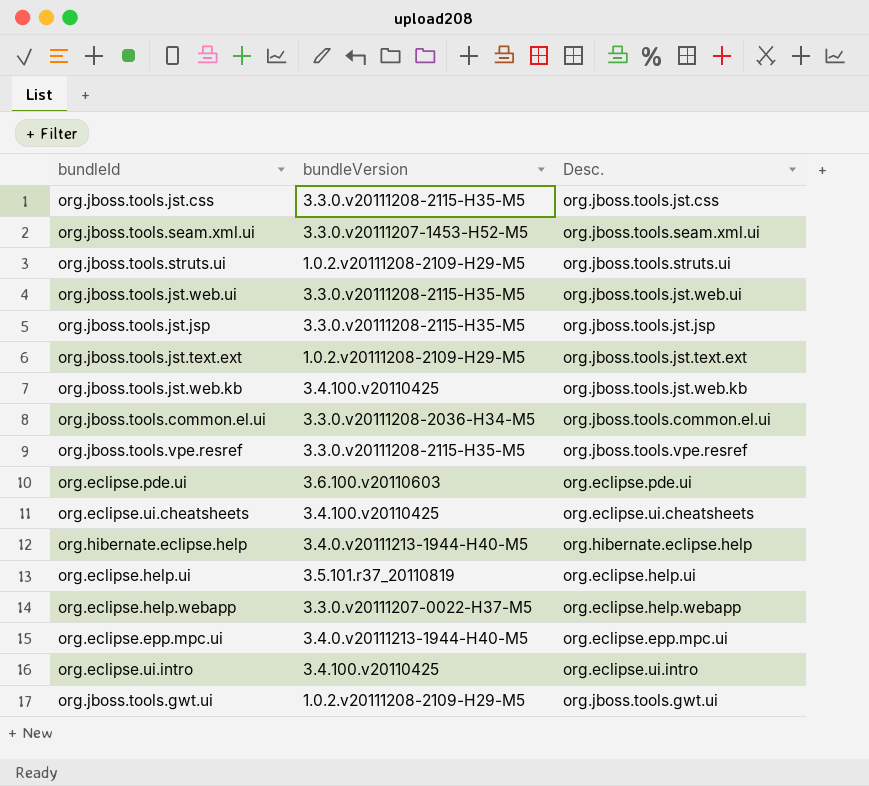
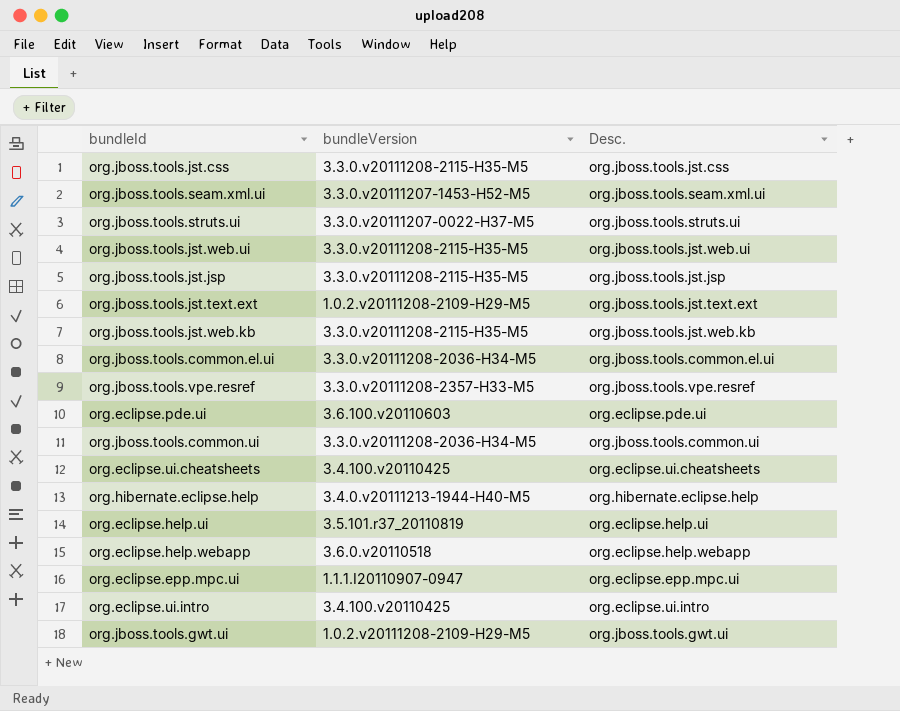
org.jboss.tools.struts.ui | bundleVersion: 1.0.2.v20111208-2109-H29-M5 -> 3.3.0.v20111207-0022-H37-M5
org.jboss.tools.jst.web.kb | bundleVersion: 3.4.100.v20110425 -> 3.3.0.v20111208-2115-H35-M5
org.jboss.tools.vpe.resref | bundleVersion: 3.3.0.v20111208-2115-H35-M5 -> 3.3.0.v20111208-2357-H33-M5
row org.jboss.tools.common.ui: none -> 3.3.0.v20111208-2036-H34-M5 | org.jboss.tools.common.ui
org.eclipse.help.webapp | bundleVersion: 3.3.0.v20111207-0022-H37-M5 -> 3.6.0.v20110518
org.eclipse.epp.mpc.ui | bundleVersion: 3.4.0.v20111213-1944-H40-M5 -> 1.1.1.I20110907-0947

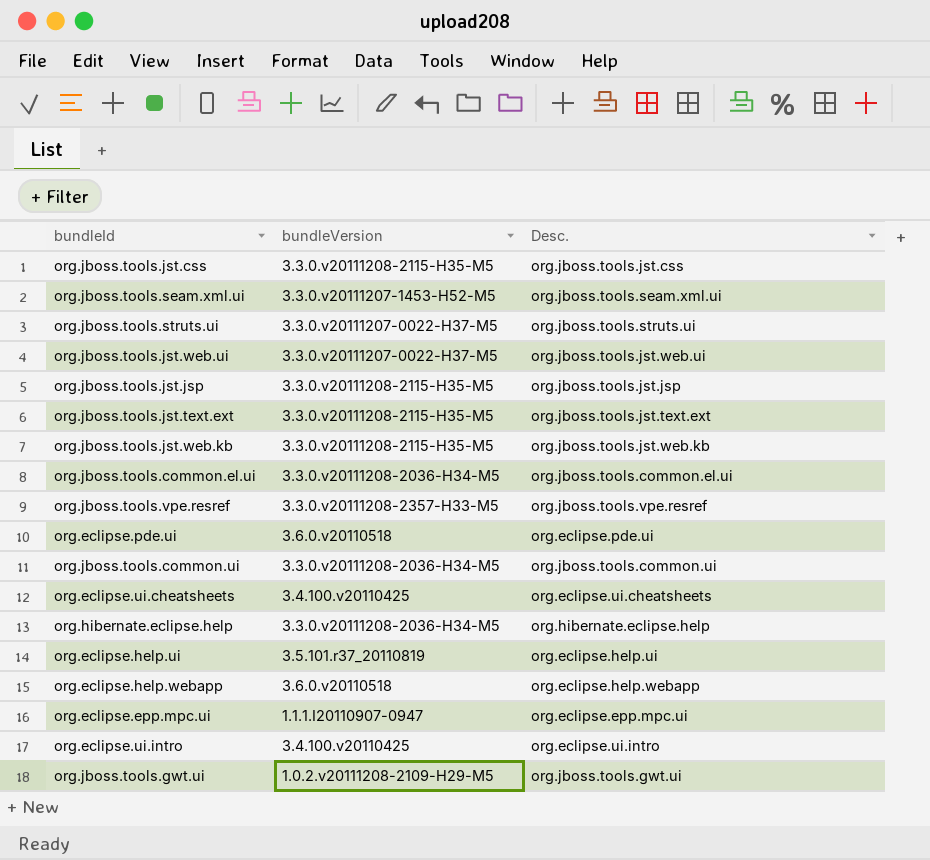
org.jboss.tools.jst.web.ui | bundleVersion: 3.3.0.v20111208-2115-H35-M5 -> 3.3.0.v20111207-0022-H37-M5
org.jboss.tools.jst.text.ext | bundleVersion: 1.0.2.v20111208-2109-H29-M5 -> 3.3.0.v20111208-2115-H35-M5
org.eclipse.pde.ui | bundleVersion: 3.6.100.v20110603 -> 3.6.0.v20110518
org.hibernate.eclipse.help | bundleVersion: 3.4.0.v20111213-1944-H40-M5 -> 3.3.0.v20111208-2036-H34-M5

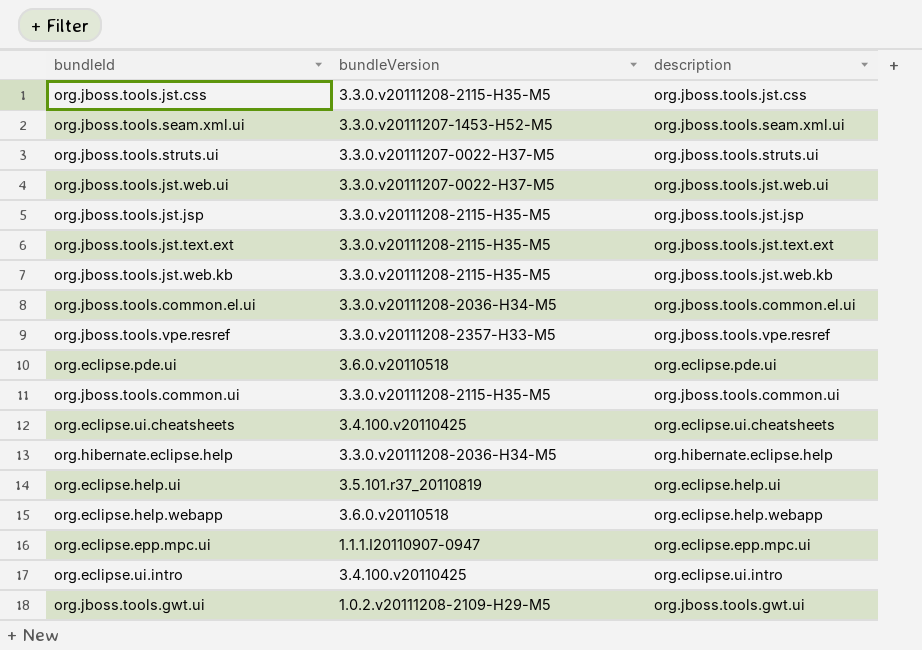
column name: Desc. -> description
org.jboss.tools.common.ui | bundleVersion: 3.3.0.v20111208-2036-H34-M5 -> 3.3.0.v20111208-2115-H35-M5

